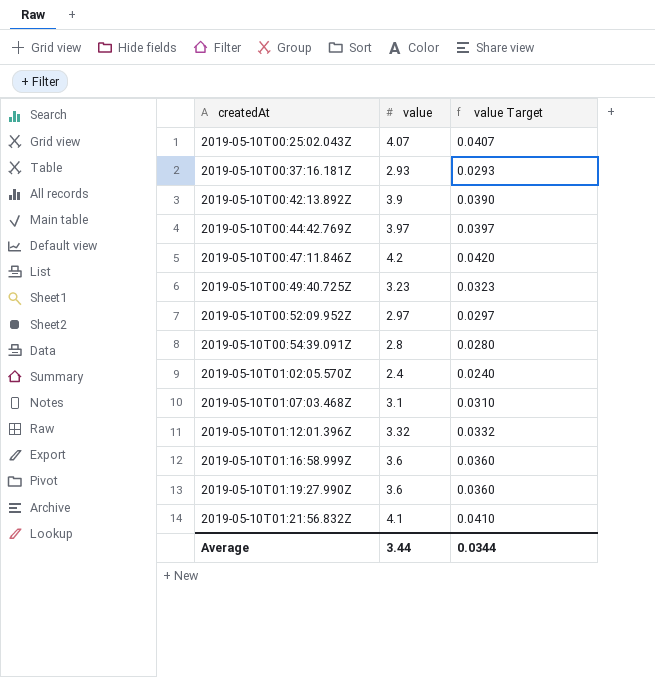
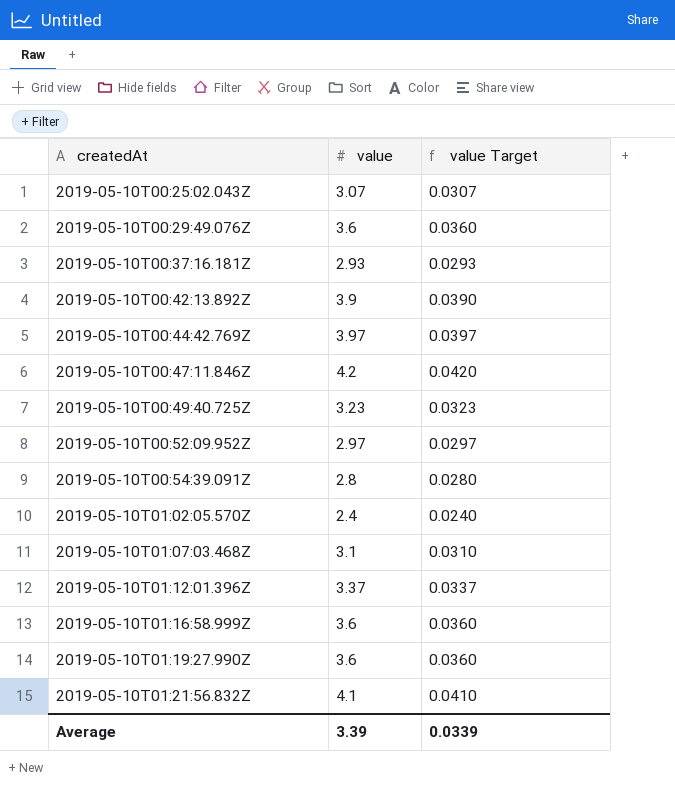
2019-05-10T00:25:02.043Z | value: 4.07 -> 3.07
2019-05-10T00:25:02.043Z | value Target: 0.0407 -> 0.0307
row 2019-05-10T00:29:49.076Z: none -> 3.6 | 0.0360
2019-05-10T01:12:01.396Z | value: 3.32 -> 3.37
2019-05-10T01:12:01.396Z | value Target: 0.0332 -> 0.0337
Average | value: 3.44 -> 3.39
Average | value Target: 0.0344 -> 0.0339

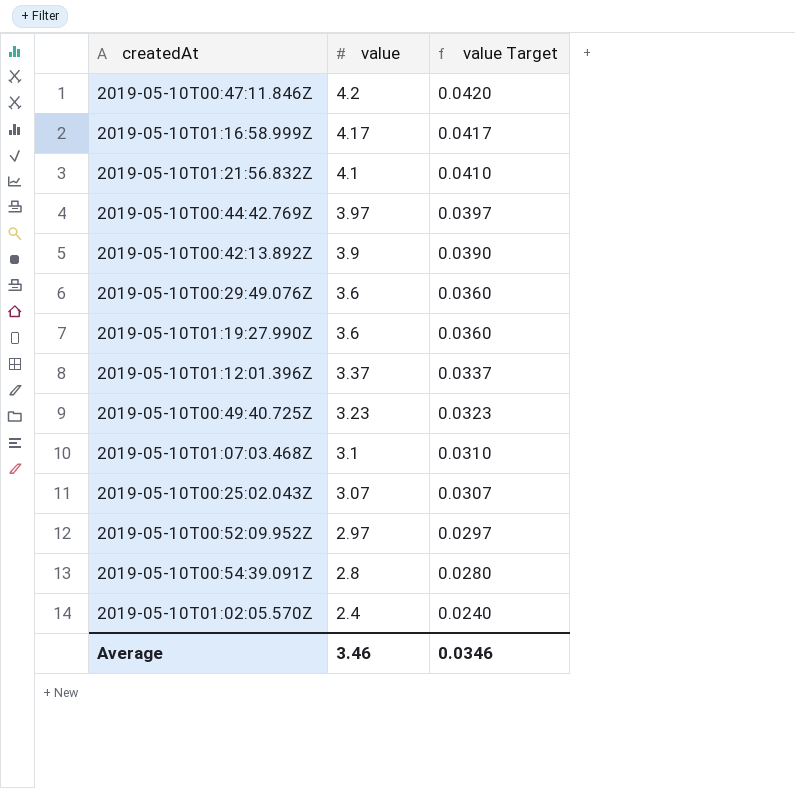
row order: createdAt ascending -> value descending
row 2019-05-10T00:37:16.181Z: 2.93 | 0.0293 -> none
2019-05-10T01:16:58.999Z | value: 3.6 -> 4.17
2019-05-10T01:16:58.999Z | value Target: 0.0360 -> 0.0417
Average | value: 3.39 -> 3.46
Average | value Target: 0.0339 -> 0.0346

